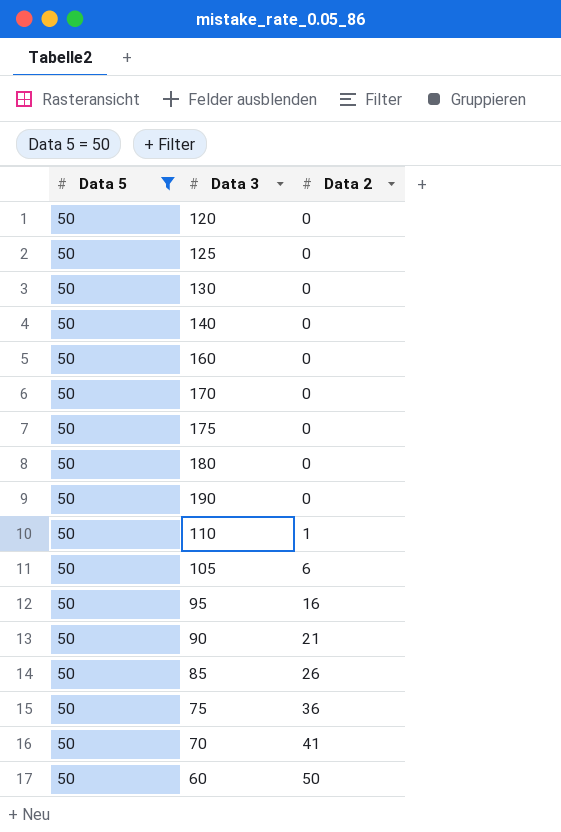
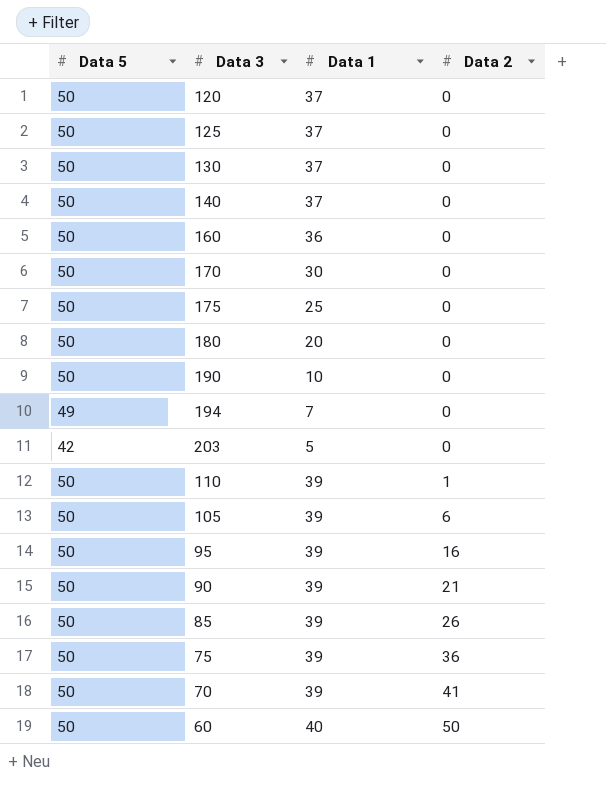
filter: Data 5 = 50 -> none
column Data 1 | position: none -> 3

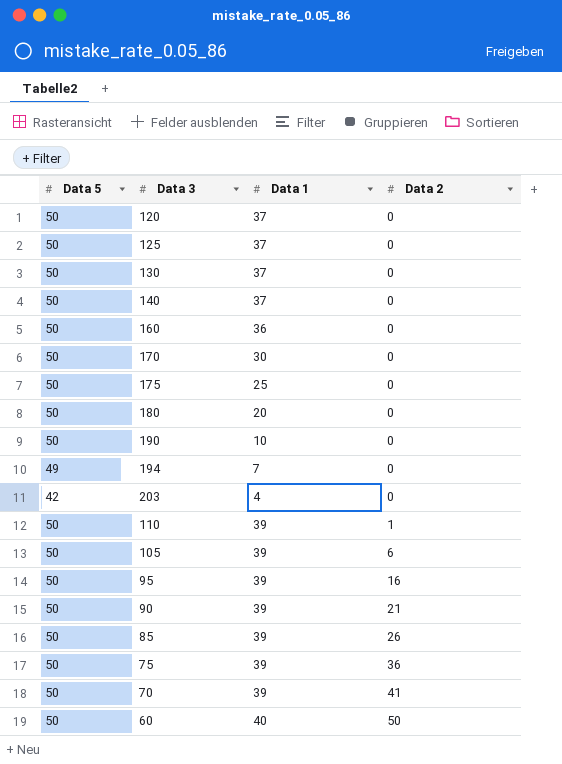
203 | Data 1: 5 -> 4

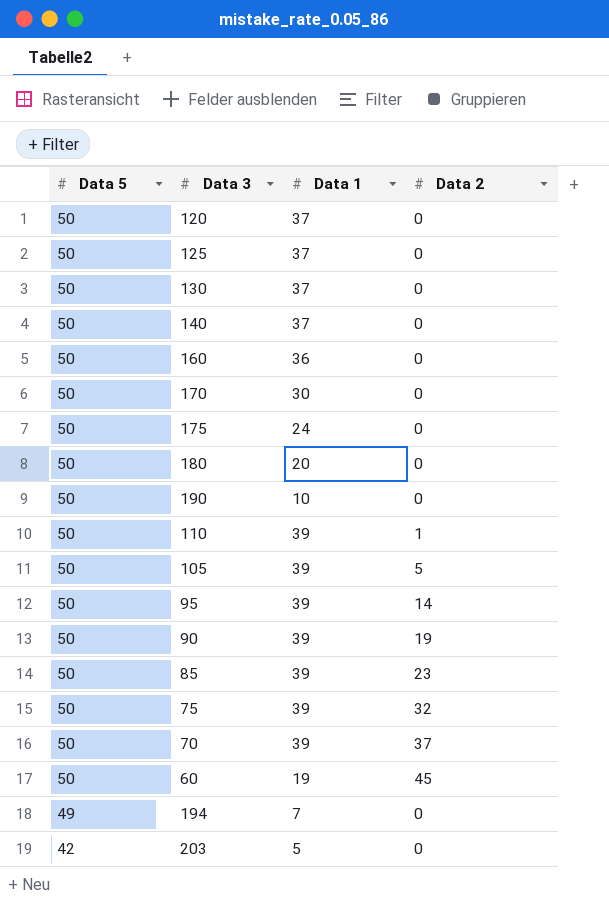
row order: Data 2 ascending -> Data 5 descending
175 | Data 1: 25 -> 24
105 | Data 2: 6 -> 5
95 | Data 2: 16 -> 14
90 | Data 2: 21 -> 19
85 | Data 2: 26 -> 23
75 | Data 2: 36 -> 32
70 | Data 2: 41 -> 37
60 | Data 1: 40 -> 19
60 | Data 2: 50 -> 45
203 | Data 1: 4 -> 5

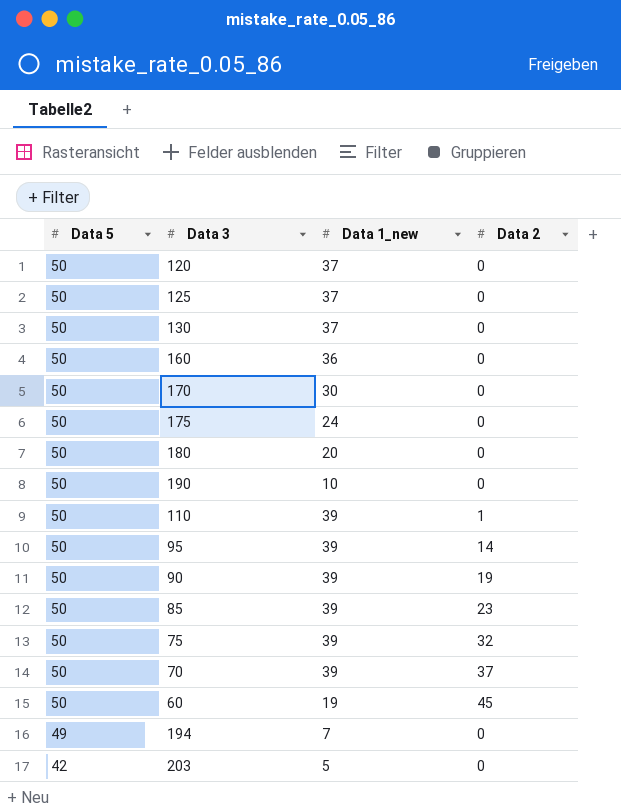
column name: Data 1 -> Data 1_new
row 140: 50 | 37 | 0 -> none
row 105: 50 | 39 | 5 -> none

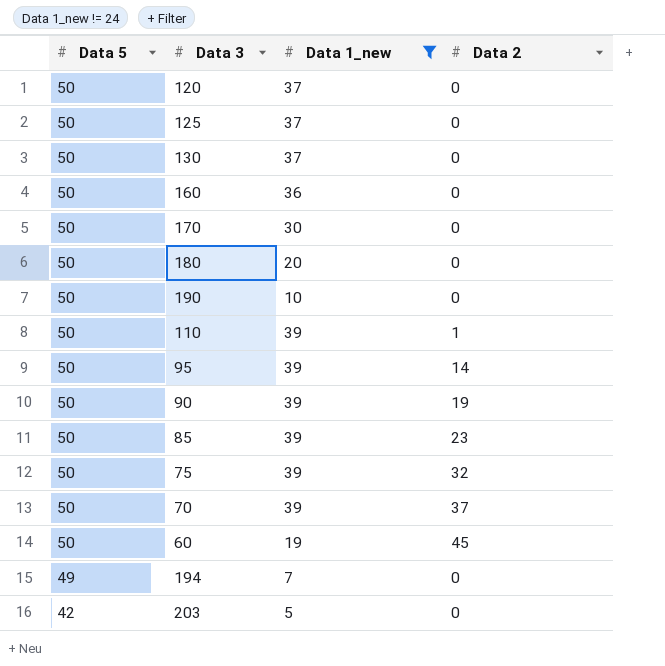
filter: none -> Data 1_new != 24

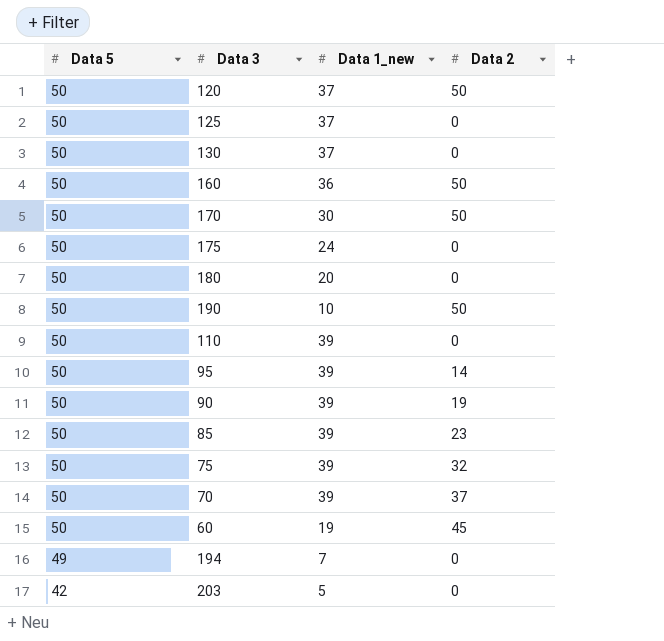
filter: Data 1_new != 24 -> none
120 | Data 2: 0 -> 50
160 | Data 2: 0 -> 50
170 | Data 2: 0 -> 50
190 | Data 2: 0 -> 50
110 | Data 2: 1 -> 0

